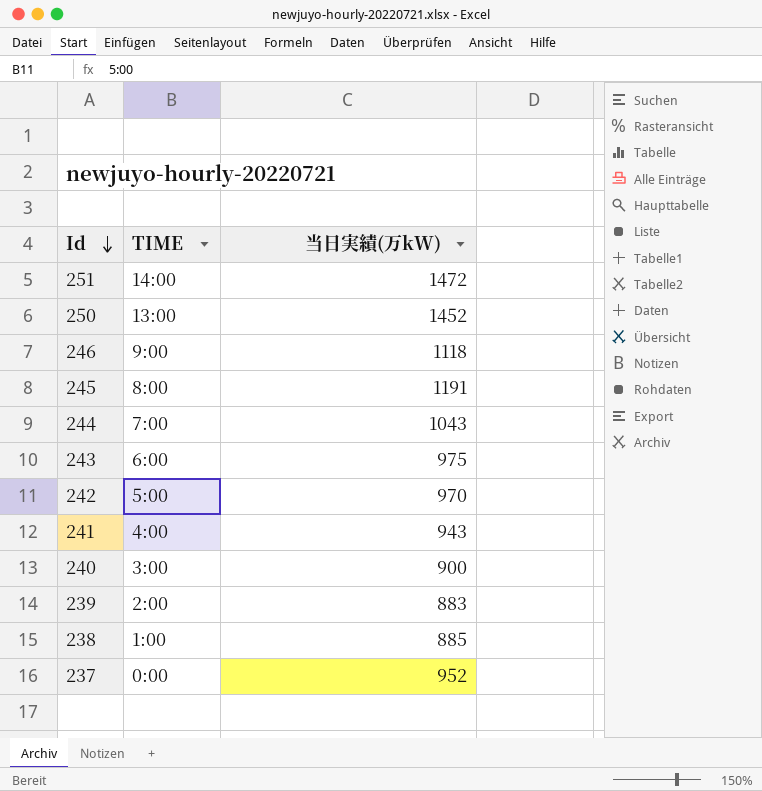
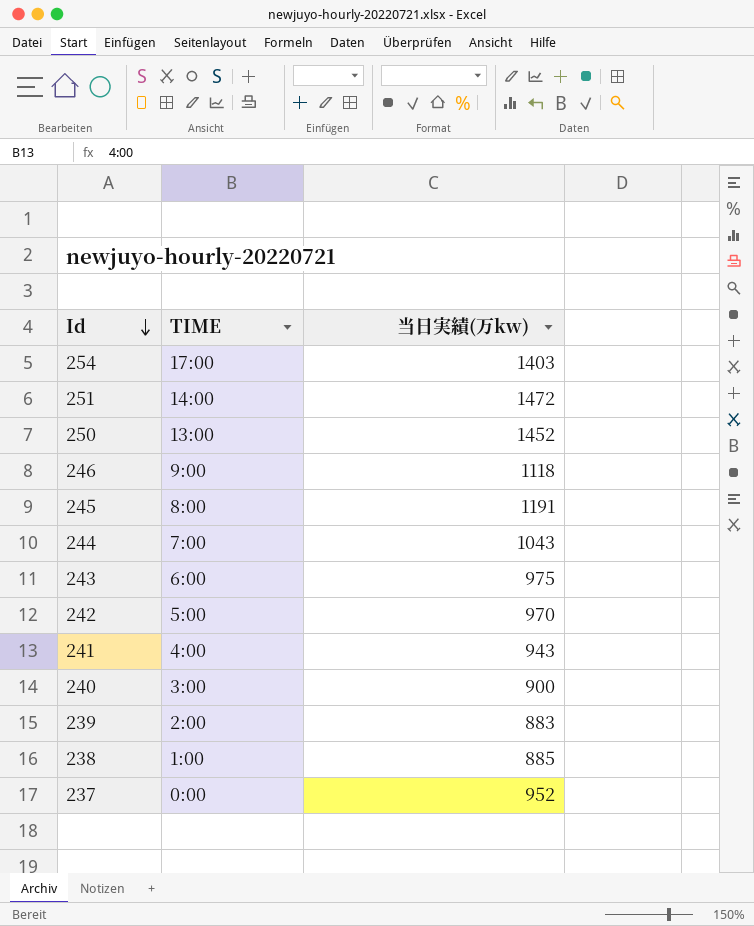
column name: 当日実績(万kW) -> 当日実績(万kw)
row 254: none -> 17:00 | 1403

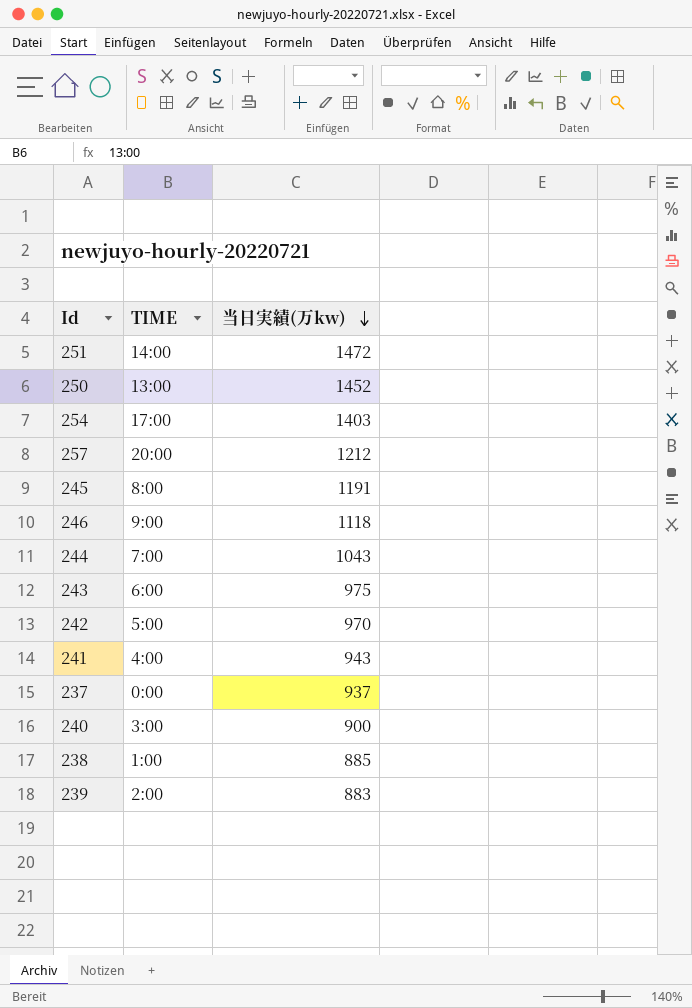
row order: Id descending -> 当日実績(万kw) descending
row 257: none -> 20:00 | 1212
237 | 当日実績(万kw): 952 -> 937

